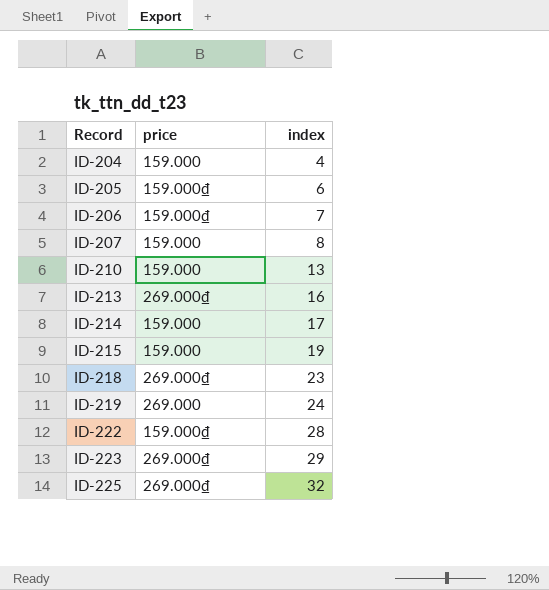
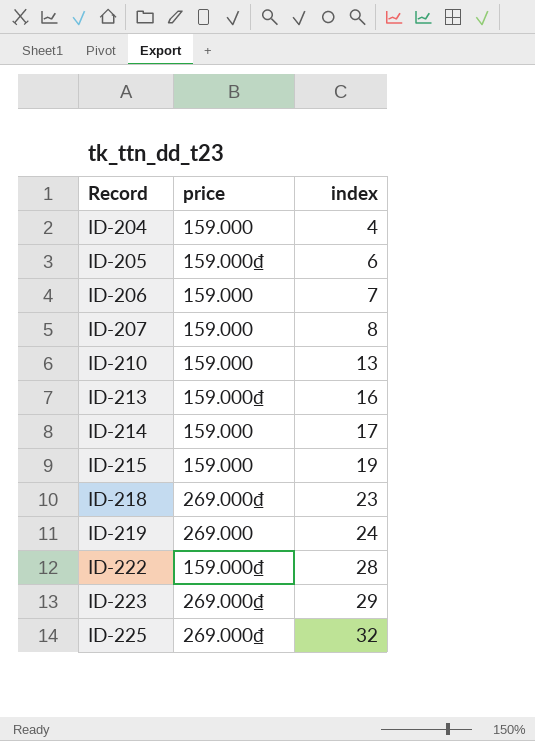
ID-206 | price: 159.000₫ -> 159.000
ID-213 | price: 269.000₫ -> 159.000₫

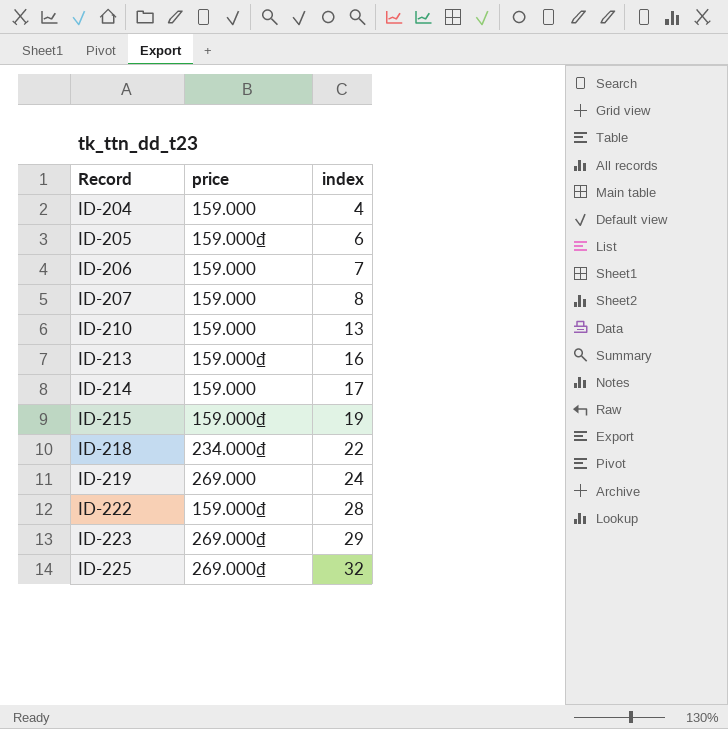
ID-215 | price: 159.000 -> 159.000₫
ID-218 | price: 269.000₫ -> 234.000₫
ID-218 | index: 23 -> 22

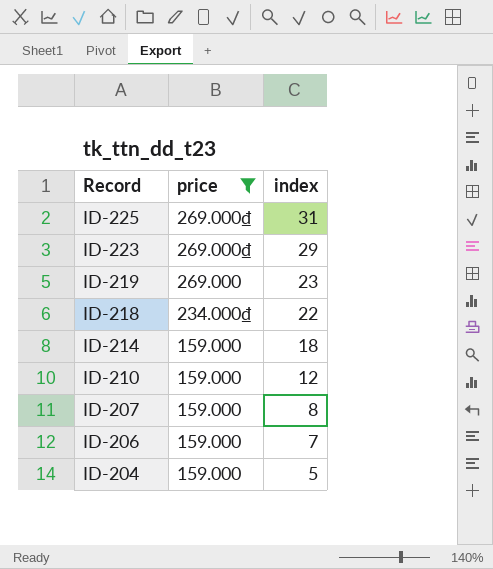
filter: none -> price != 159.000₫
row order: Record ascending -> Record descending
ID-225 | index: 32 -> 31
ID-219 | index: 24 -> 23
ID-214 | index: 17 -> 18
ID-210 | index: 13 -> 12
ID-204 | index: 4 -> 5

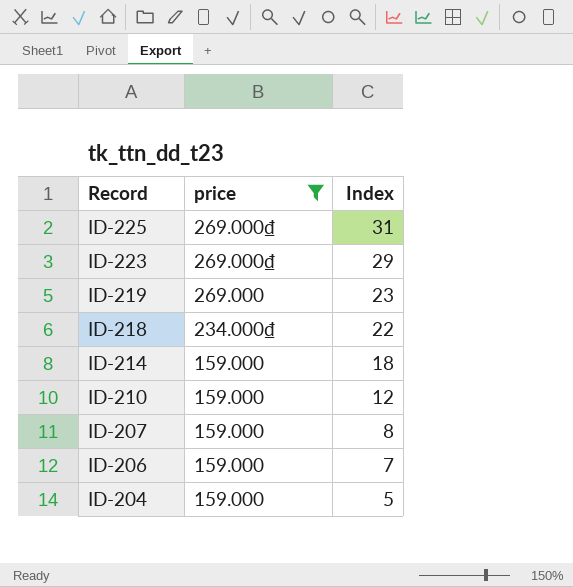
column name: index -> Index

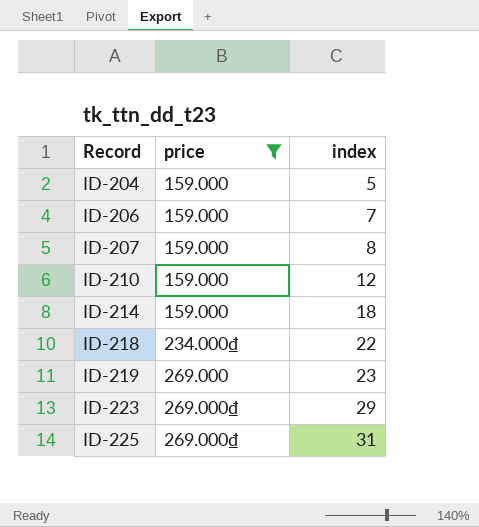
row order: Record descending -> Record ascending
column name: Index -> index

